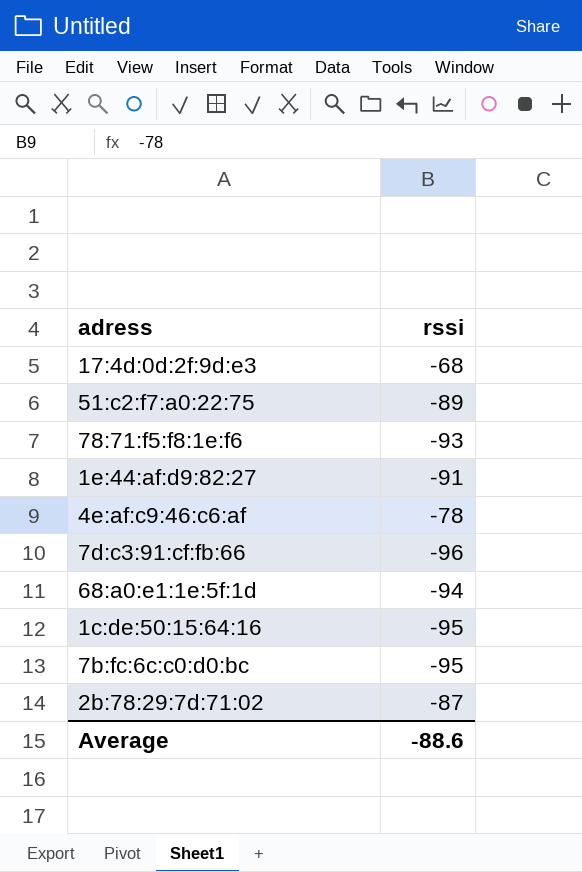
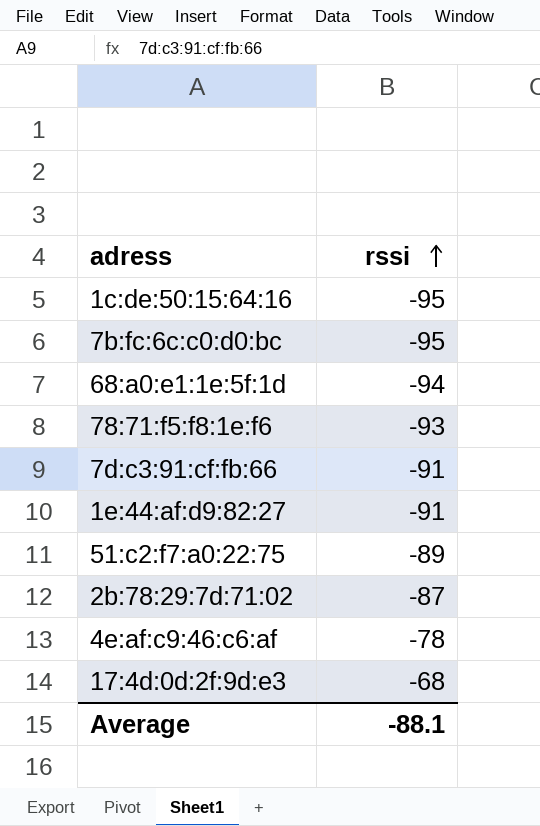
row order: none -> rssi ascending
7d:c3:91:cf:fb:66 | rssi: -96 -> -91
Average | rssi: -88.6 -> -88.1

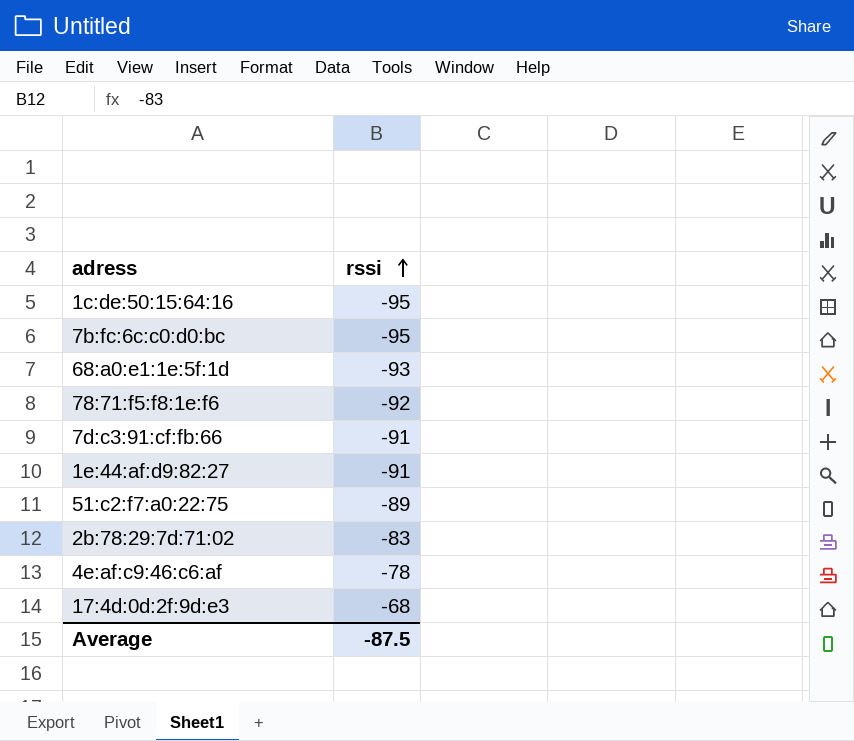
68:a0:e1:1e:5f:1d | rssi: -94 -> -93
78:71:f5:f8:1e:f6 | rssi: -93 -> -92
2b:78:29:7d:71:02 | rssi: -87 -> -83
Average | rssi: -88.1 -> -87.5

